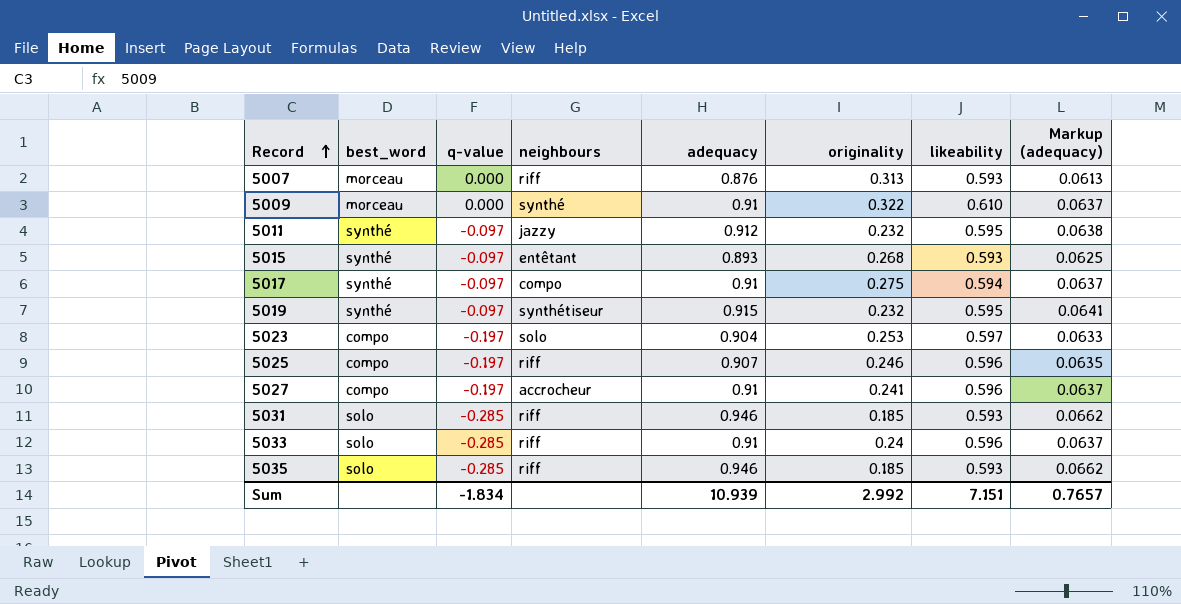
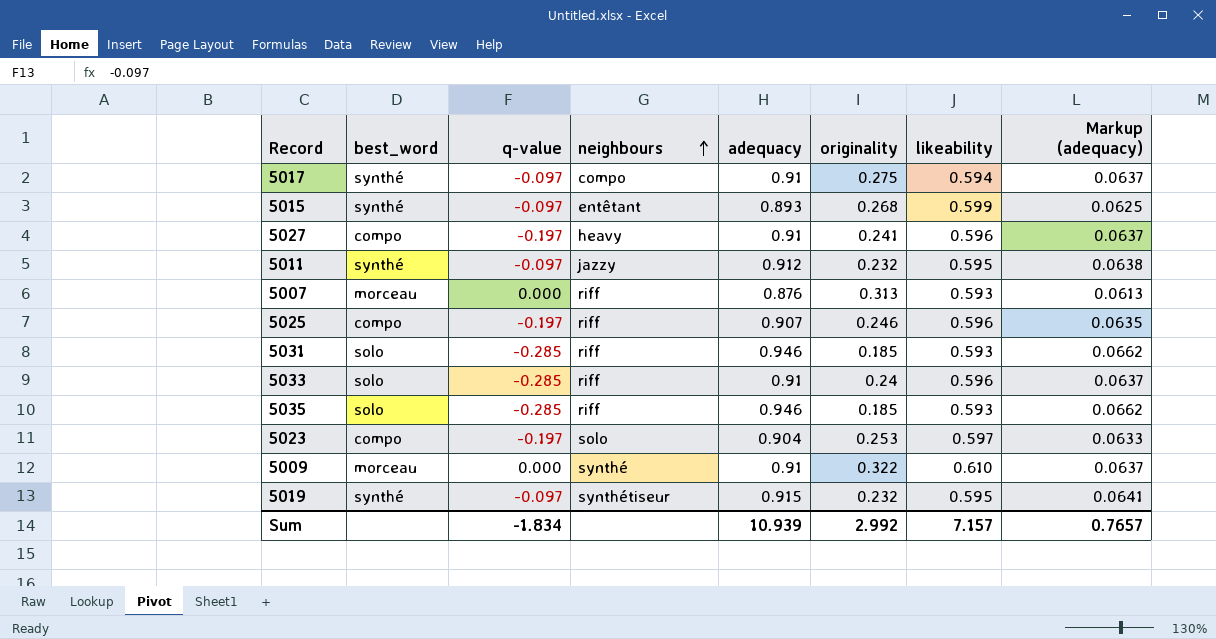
row order: Record ascending -> neighbours ascending
5015 | likeability: 0.593 -> 0.599
5027 | neighbours: accrocheur -> heavy
Sum | likeability: 7.151 -> 7.157

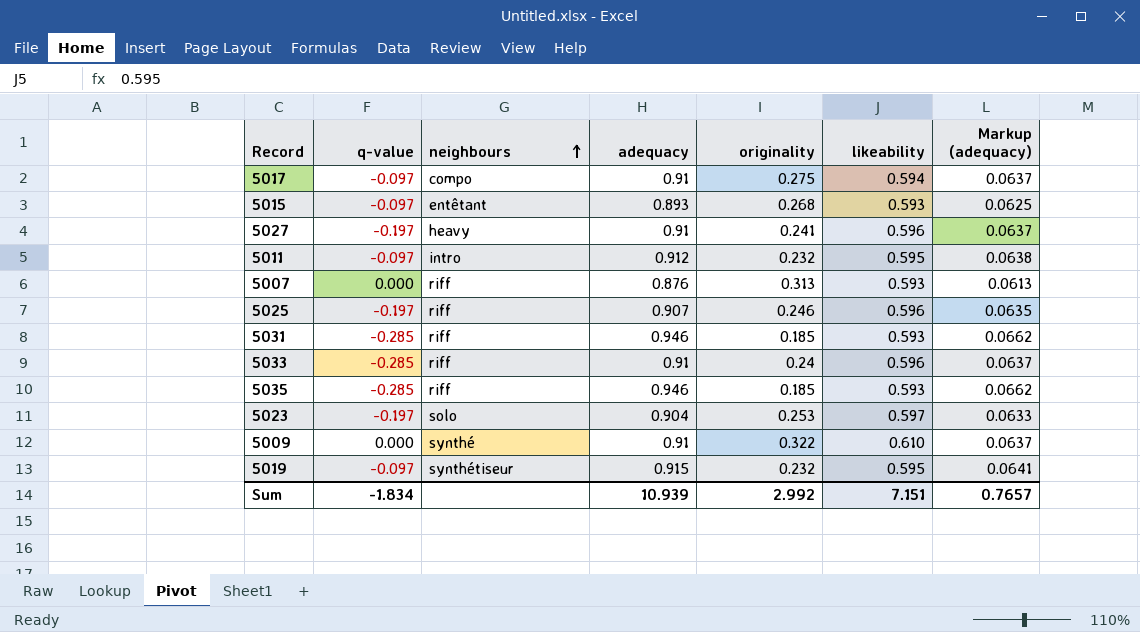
column best_word | position: 2 -> none
5015 | likeability: 0.599 -> 0.593
5011 | neighbours: jazzy -> intro
Sum | likeability: 7.157 -> 7.151

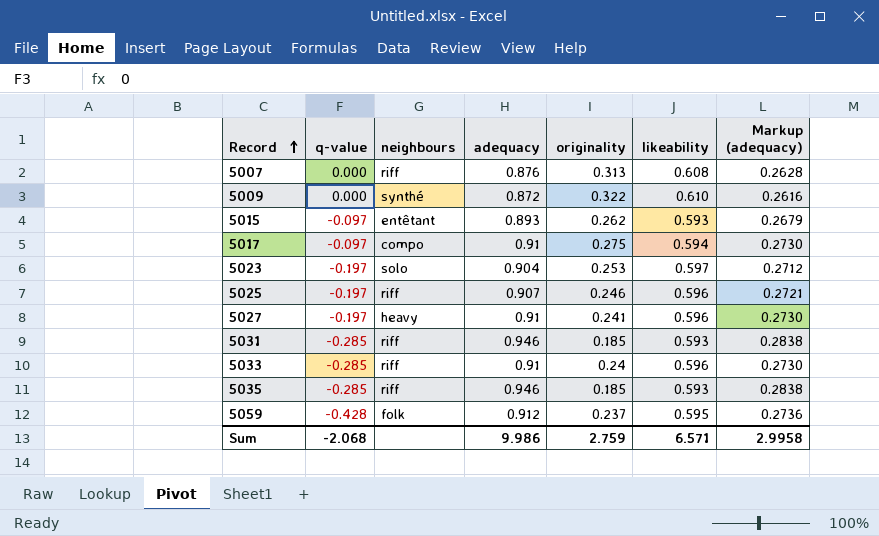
row order: neighbours ascending -> Record ascending
column Markup (adequacy) | formula: [adequacy] * 0.07 -> [adequacy] * 0.3
row 5011: -0.097 | intro | 0.912 | 0.232 | 0.595 | 0.0638 -> none
row 5019: -0.097 | synthétiseur | 0.915 | 0.232 | 0.595 | 0.0641 -> none
5007 | likeability: 0.593 -> 0.608
5009 | adequacy: 0.91 -> 0.872
5015 | originality: 0.268 -> 0.262
row 5059: none -> -0.428 | folk | 0.912 | 0.237 | 0.595 | 0.2736
Sum | q-value: -1.834 -> -2.068
Sum | adequacy: 10.939 -> 9.986
Sum | originality: 2.992 -> 2.759
Sum | likeability: 7.151 -> 6.571
Sum | Markup (adequacy): 0.7657 -> 2.9958

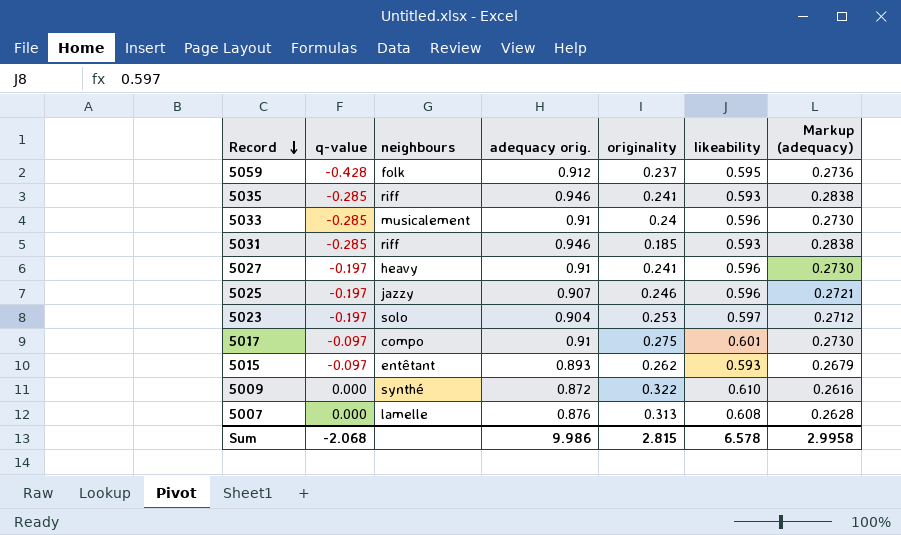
row order: Record ascending -> Record descending
column name: adequacy -> adequacy orig.
5035 | originality: 0.185 -> 0.241
5033 | neighbours: riff -> musicalement
5025 | neighbours: riff -> jazzy
5017 | likeability: 0.594 -> 0.601
5007 | neighbours: riff -> lamelle
Sum | originality: 2.759 -> 2.815
Sum | likeability: 6.571 -> 6.578

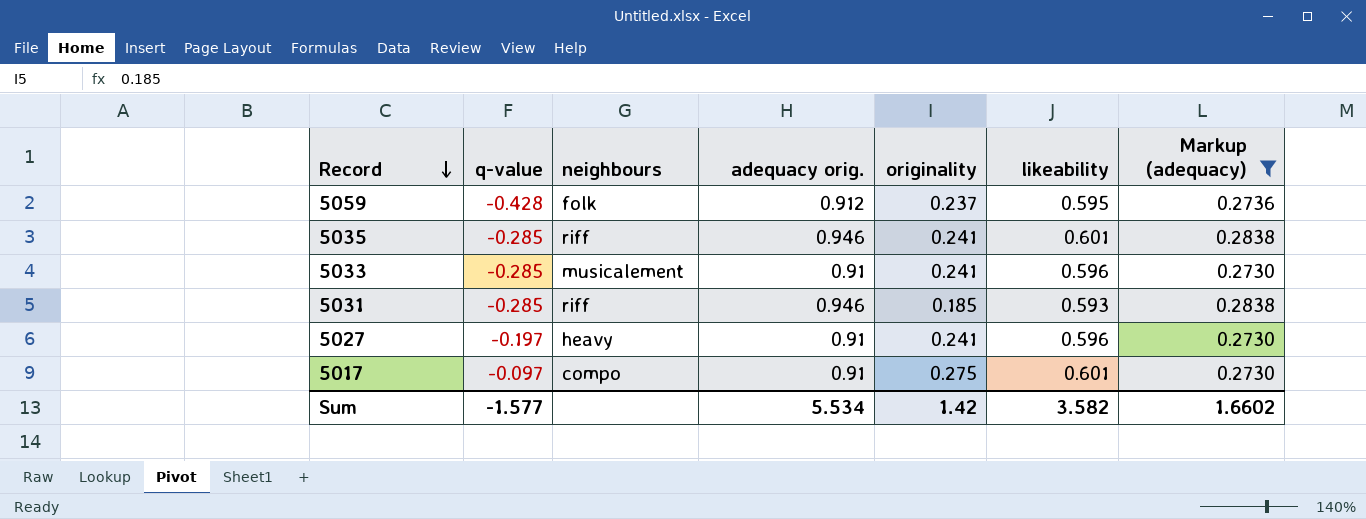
filter: none -> Markup (adequacy) >= 0.2730
5035 | likeability: 0.593 -> 0.601
5033 | originality: 0.24 -> 0.241
Sum | q-value: -2.068 -> -1.577
Sum | adequacy orig.: 9.986 -> 5.534
Sum | originality: 2.815 -> 1.42
Sum | likeability: 6.578 -> 3.582
Sum | Markup (adequacy): 2.9958 -> 1.6602

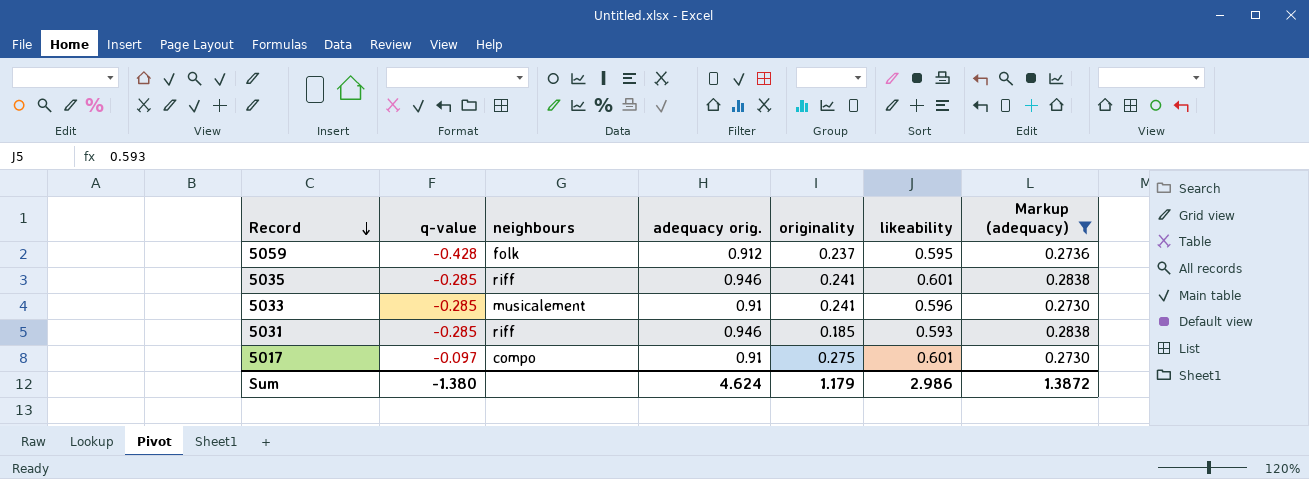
row 5027: -0.197 | heavy | 0.91 | 0.241 | 0.596 | 0.2730 -> none
Sum | q-value: -1.577 -> -1.380
Sum | adequacy orig.: 5.534 -> 4.624
Sum | originality: 1.42 -> 1.179
Sum | likeability: 3.582 -> 2.986
Sum | Markup (adequacy): 1.6602 -> 1.3872

